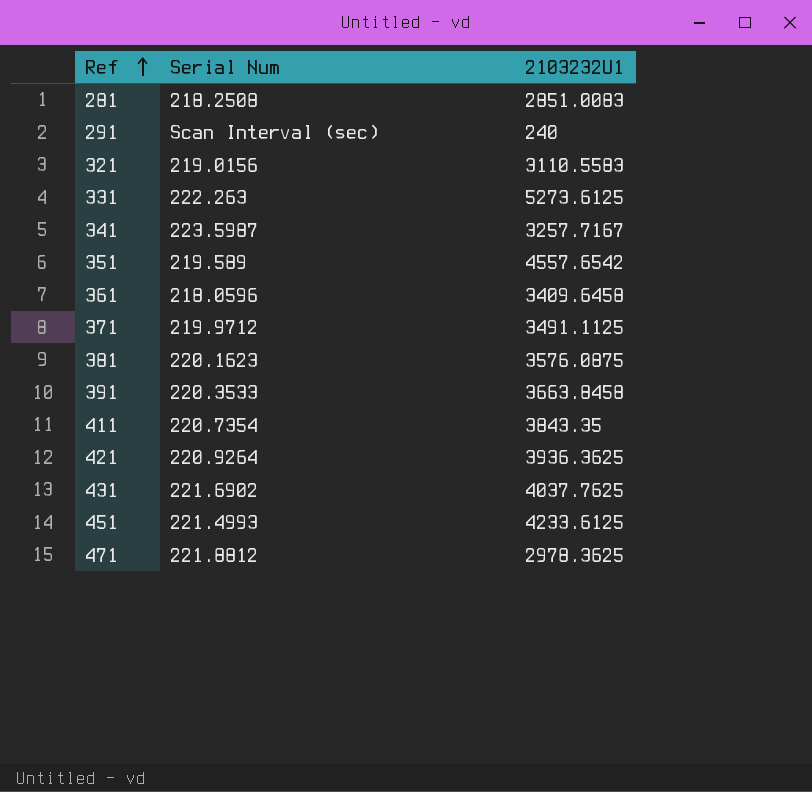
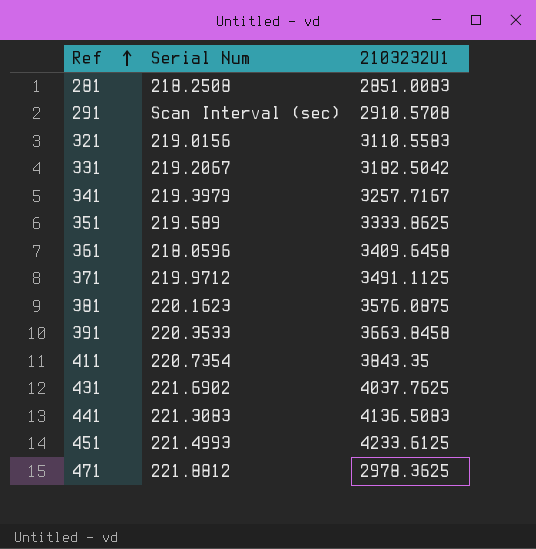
row 421: 220.9264 | 3936.3625 -> none
291 | 2103232U1: 240 -> 2910.5708
331 | Serial Num: 222.263 -> 219.2067
331 | 2103232U1: 5273.6125 -> 3182.5042
341 | Serial Num: 223.5987 -> 219.3979
351 | 2103232U1: 4557.6542 -> 3333.8625
row 441: none -> 221.3083 | 4136.5083

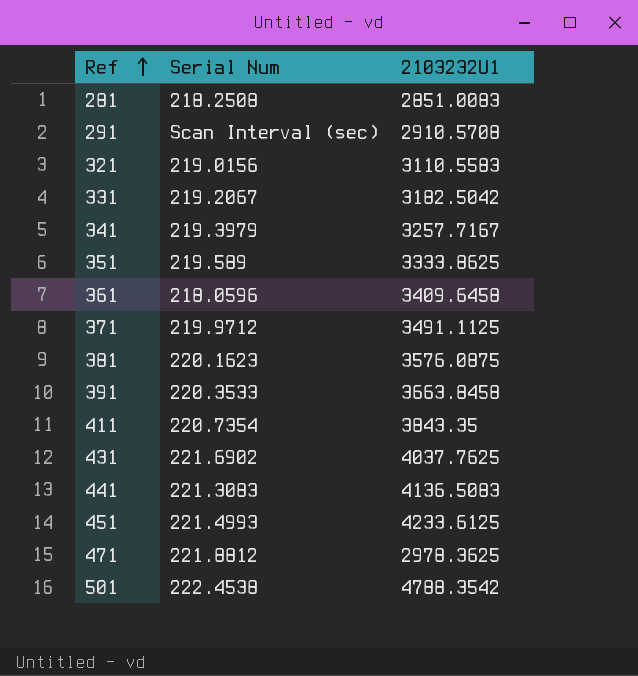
row 501: none -> 222.4538 | 4788.3542

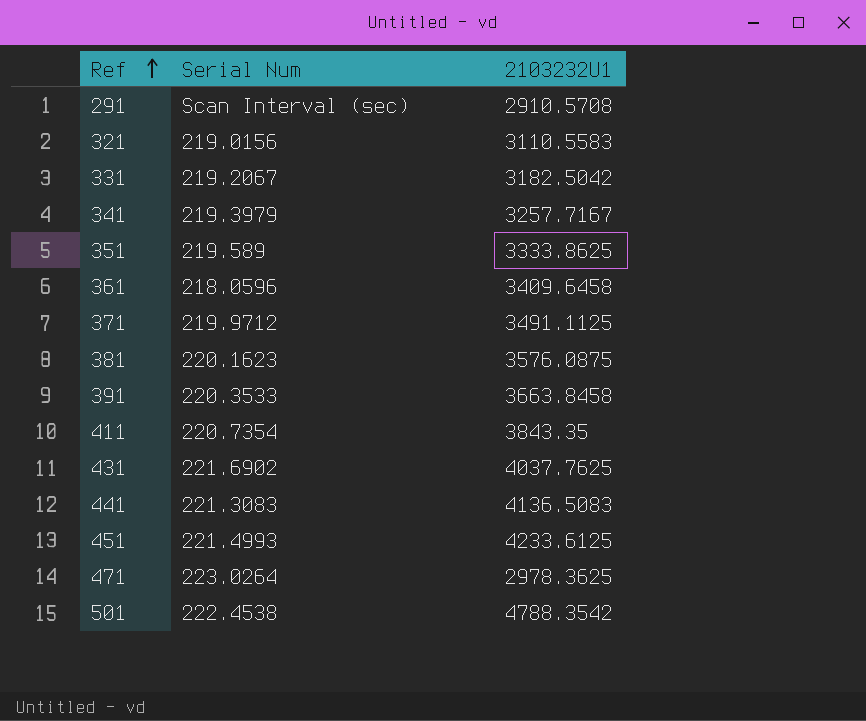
row 281: 218.2508 | 2851.0083 -> none
471 | Serial Num: 221.8812 -> 223.0264

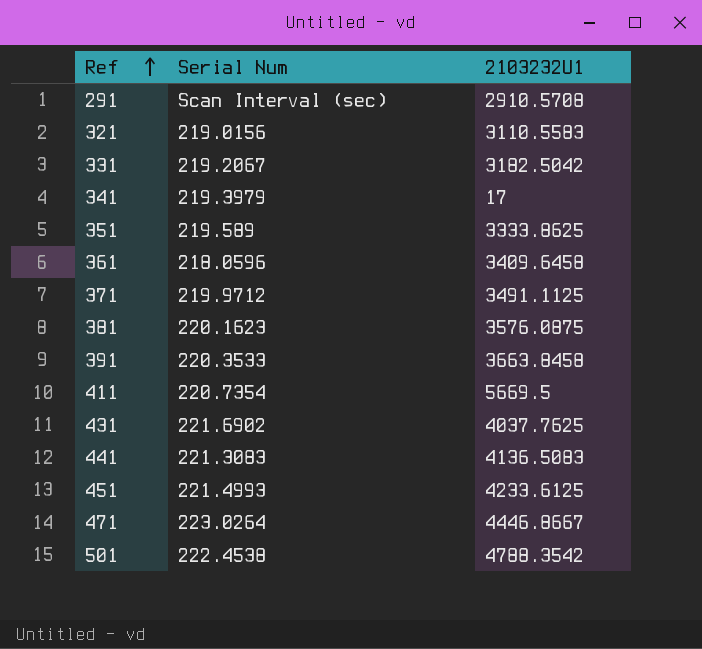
341 | 2103232U1: 3257.7167 -> 17
411 | 2103232U1: 3843.35 -> 5669.5
471 | 2103232U1: 2978.3625 -> 4446.8667

